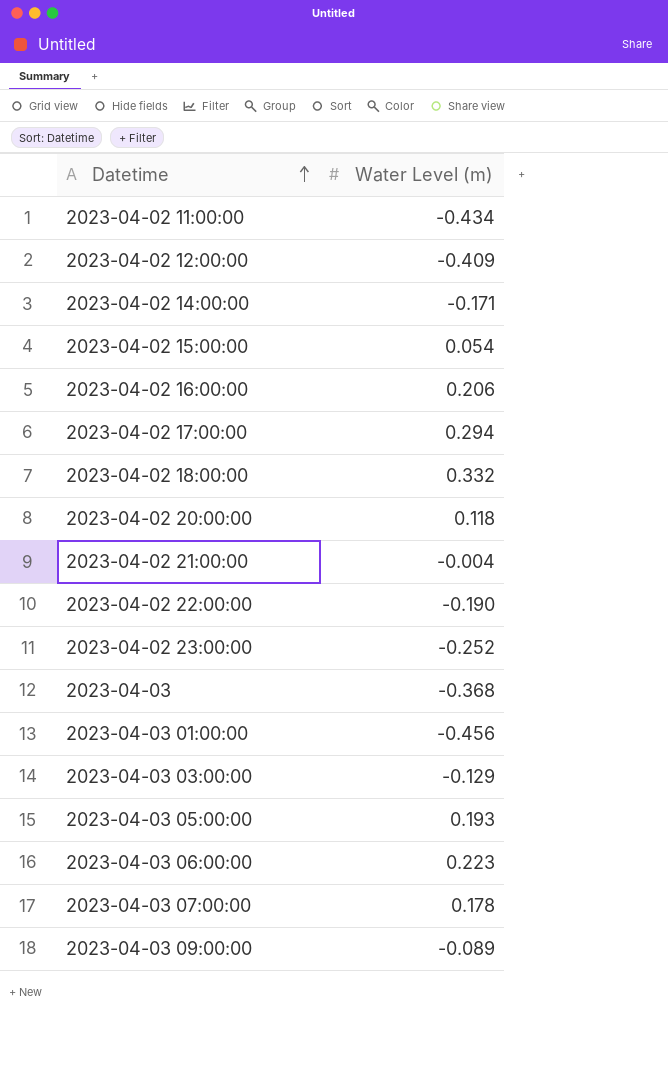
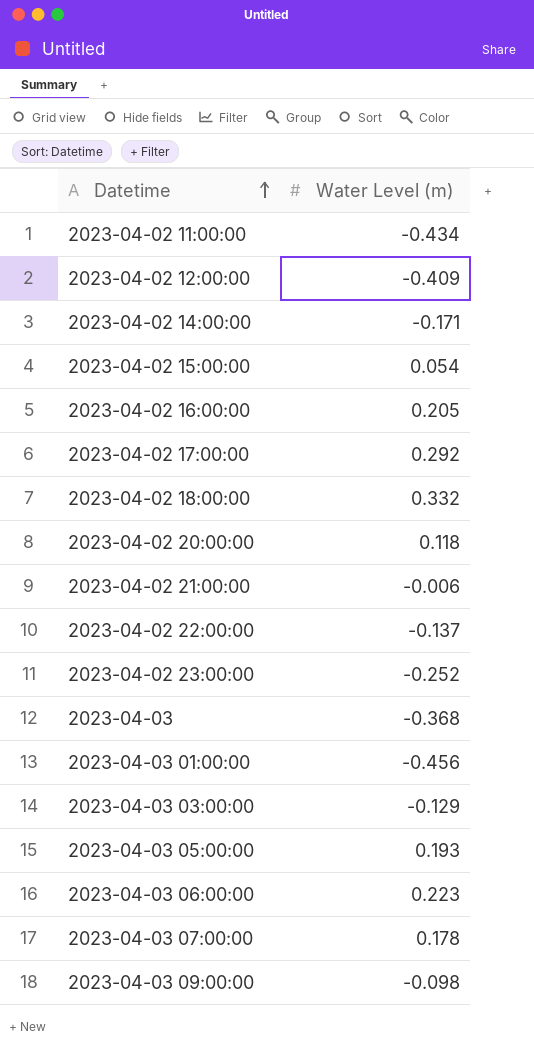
2023-04-02 16:00:00 | Water Level (m): 0.206 -> 0.205
2023-04-02 17:00:00 | Water Level (m): 0.294 -> 0.292
2023-04-02 21:00:00 | Water Level (m): -0.004 -> -0.006
2023-04-02 22:00:00 | Water Level (m): -0.190 -> -0.137
2023-04-03 09:00:00 | Water Level (m): -0.089 -> -0.098

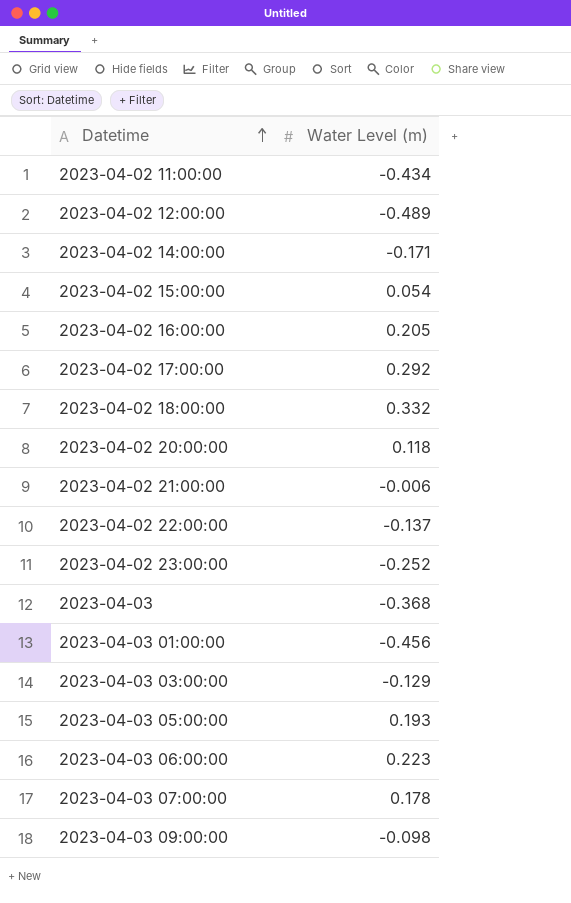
2023-04-02 12:00:00 | Water Level (m): -0.409 -> -0.489

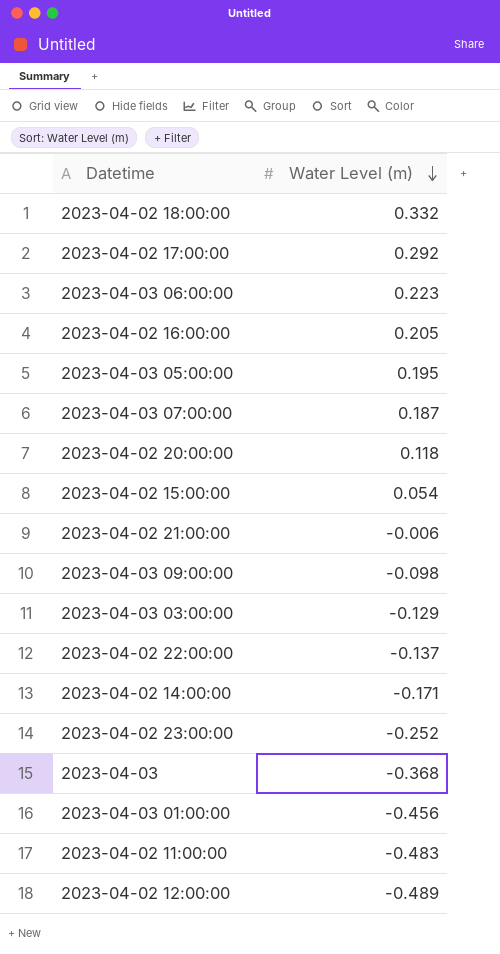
row order: Datetime ascending -> Water Level (m) descending
2023-04-03 05:00:00 | Water Level (m): 0.193 -> 0.195
2023-04-03 07:00:00 | Water Level (m): 0.178 -> 0.187
2023-04-02 11:00:00 | Water Level (m): -0.434 -> -0.483

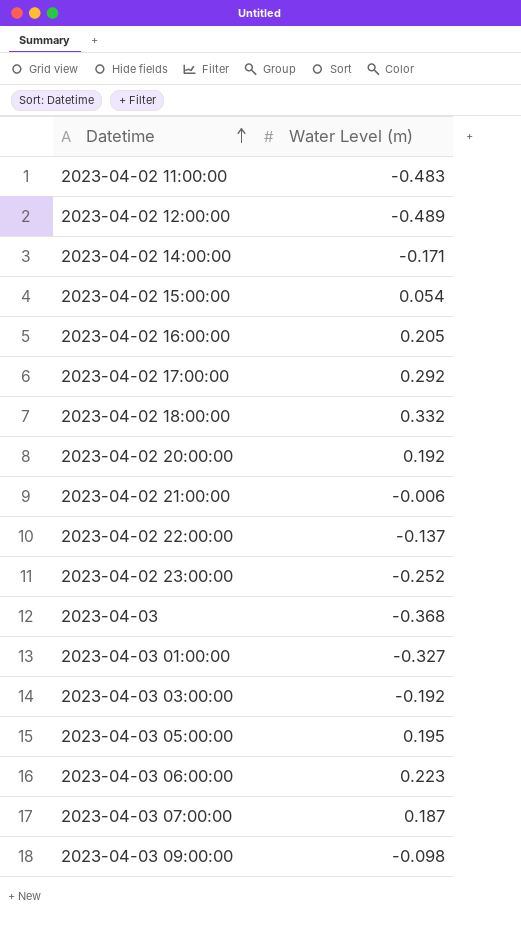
row order: Water Level (m) descending -> Datetime ascending
2023-04-02 20:00:00 | Water Level (m): 0.118 -> 0.192
2023-04-03 01:00:00 | Water Level (m): -0.456 -> -0.327
2023-04-03 03:00:00 | Water Level (m): -0.129 -> -0.192

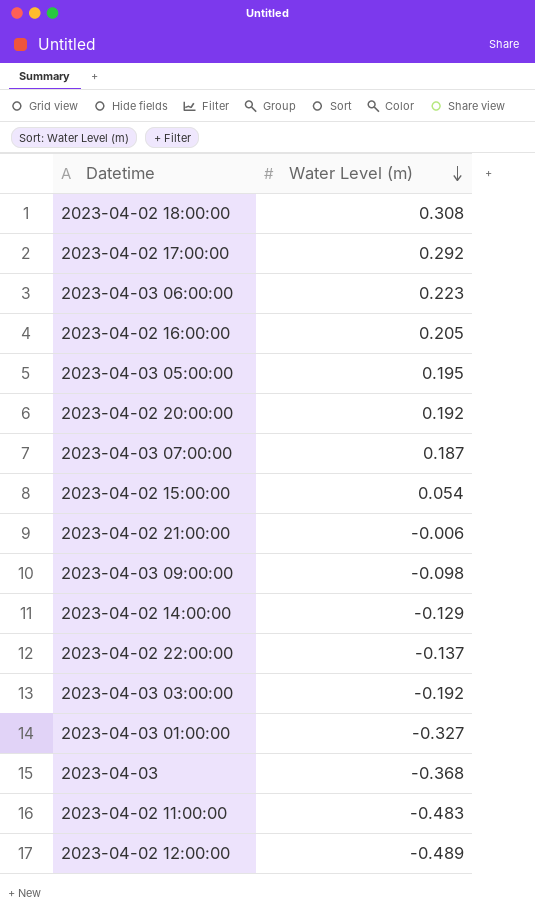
row order: Datetime ascending -> Water Level (m) descending
row 2023-04-02 23:00:00: -0.252 -> none
2023-04-02 18:00:00 | Water Level (m): 0.332 -> 0.308
2023-04-02 14:00:00 | Water Level (m): -0.171 -> -0.129

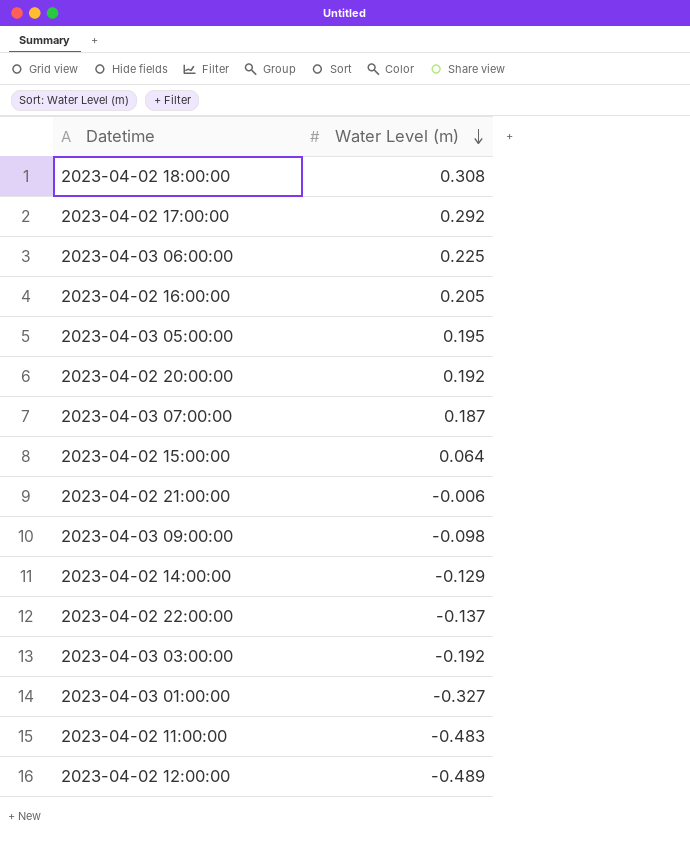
row 2023-04-03: -0.368 -> none
2023-04-03 06:00:00 | Water Level (m): 0.223 -> 0.225
2023-04-02 15:00:00 | Water Level (m): 0.054 -> 0.064

